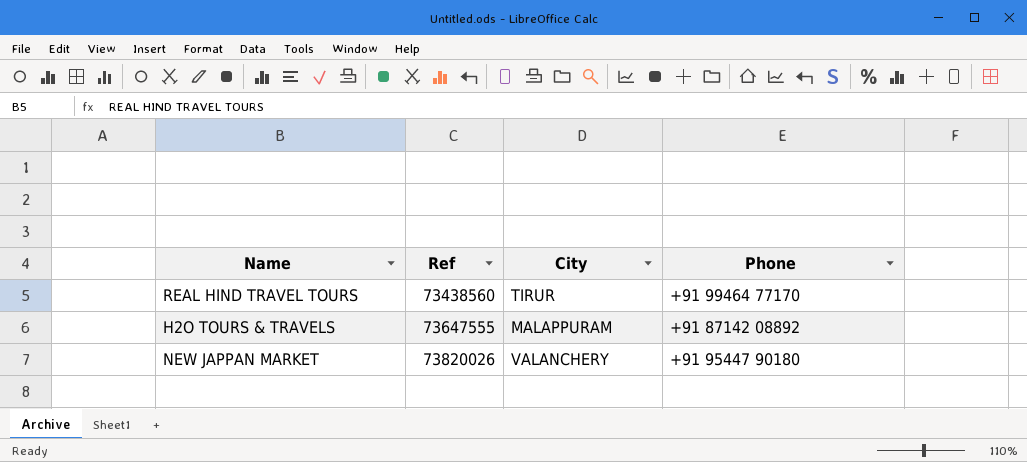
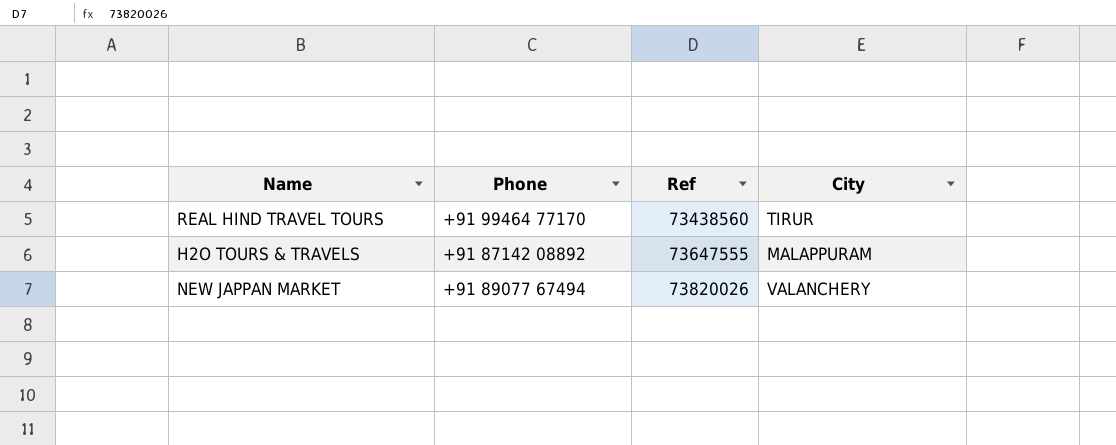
column Phone | position: 4 -> 2
NEW JAPPAN MARKET | Phone: +91 95447 90180 -> +91 89077 67494

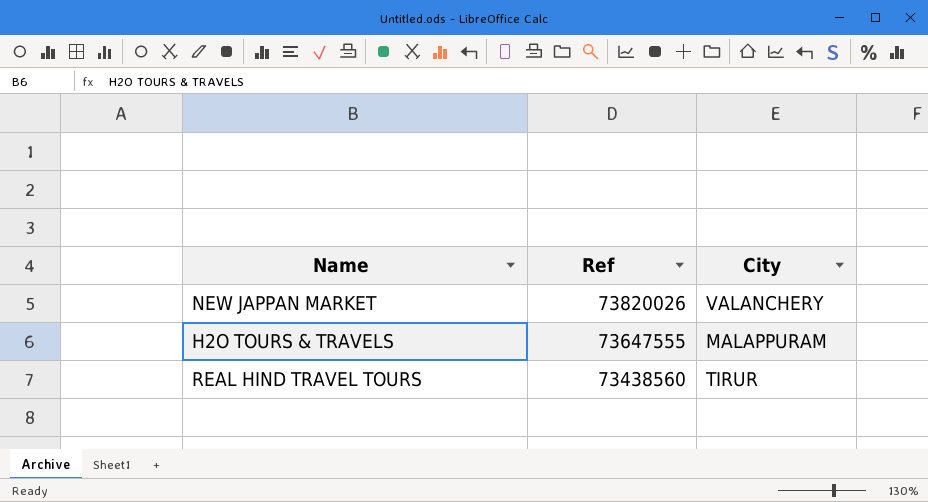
row order: Ref ascending -> Ref descending
column Phone | position: 2 -> none

